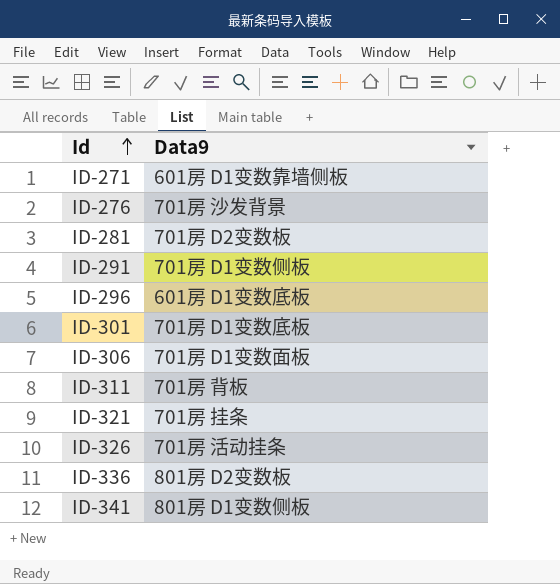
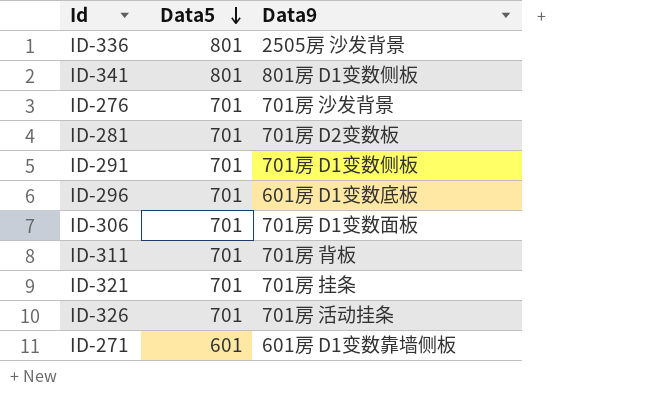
row order: Id ascending -> Data5 descending
column Data5 | position: none -> 2
row ID-301: 701房 D1变数底板 -> none
ID-336 | Data9: 801房 D2变数板 -> 2505房 沙发背景

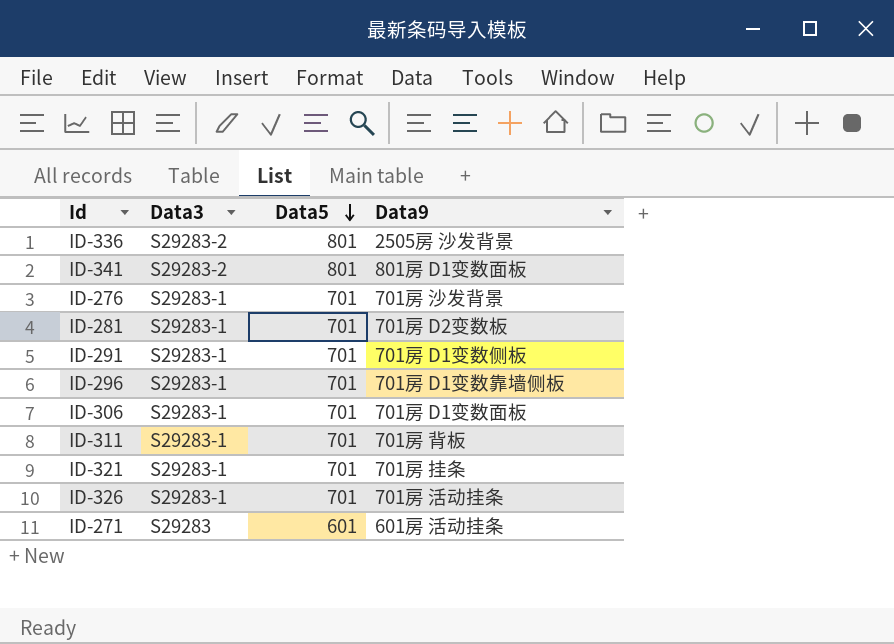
column Data3 | position: none -> 2
ID-341 | Data9: 801房 D1变数侧板 -> 801房 D1变数面板
ID-296 | Data9: 601房 D1变数底板 -> 701房 D1变数靠墙侧板
ID-271 | Data9: 601房 D1变数靠墙侧板 -> 601房 活动挂条

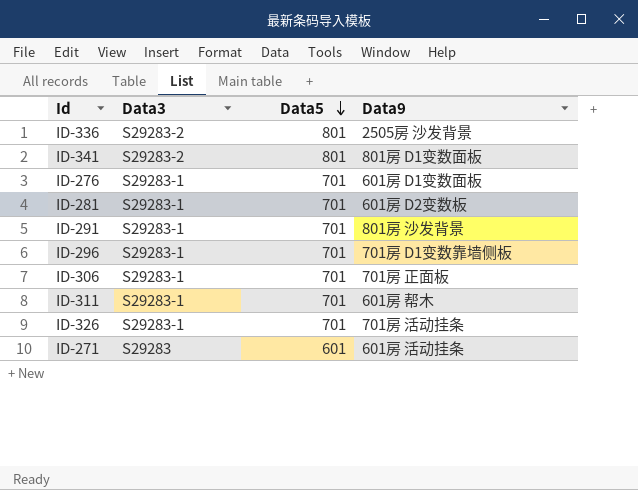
row ID-321: S29283-1 | 701 | 701房 挂条 -> none
ID-276 | Data9: 701房 沙发背景 -> 601房 D1变数面板
ID-281 | Data9: 701房 D2变数板 -> 601房 D2变数板
ID-291 | Data9: 701房 D1变数侧板 -> 801房 沙发背景
ID-306 | Data9: 701房 D1变数面板 -> 701房 正面板
ID-311 | Data9: 701房 背板 -> 601房 帮木

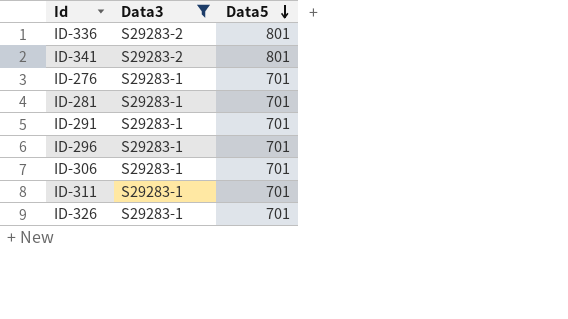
filter: none -> Data3 != S29283
column Data9 | position: 4 -> none

